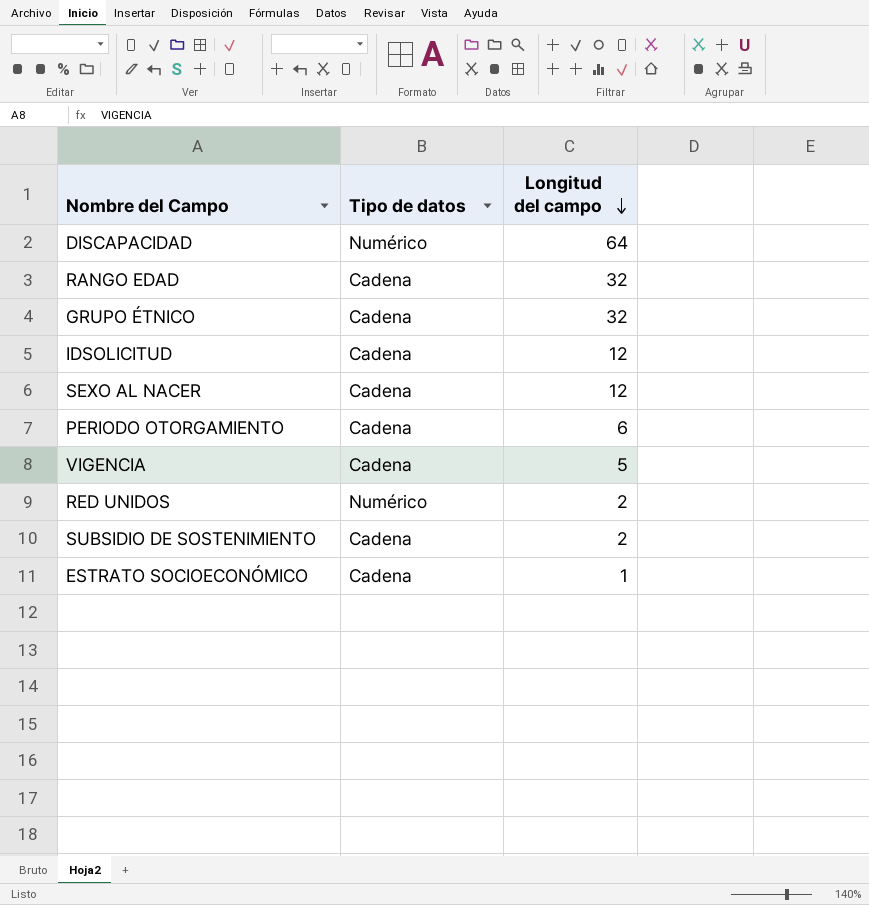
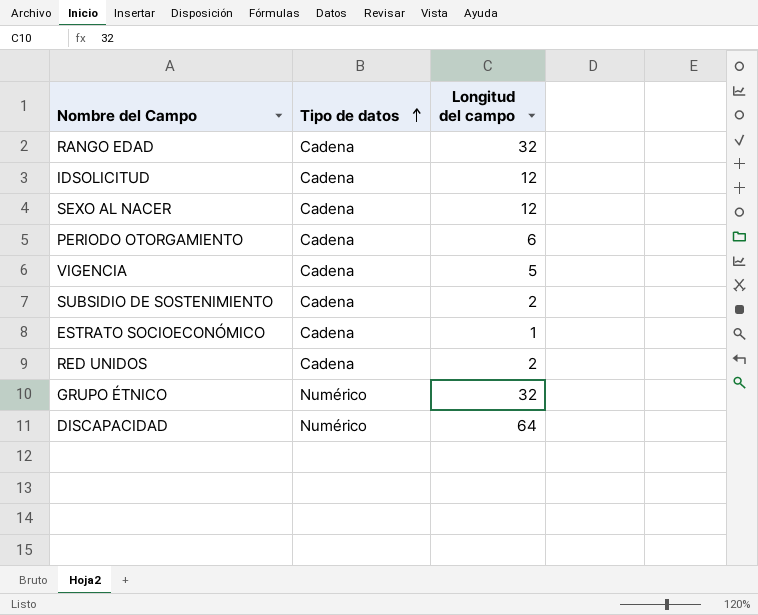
row order: Longitud del campo descending -> Tipo de datos ascending
RED UNIDOS | Tipo de datos: Numérico -> Cadena
GRUPO ÉTNICO | Tipo de datos: Cadena -> Numérico

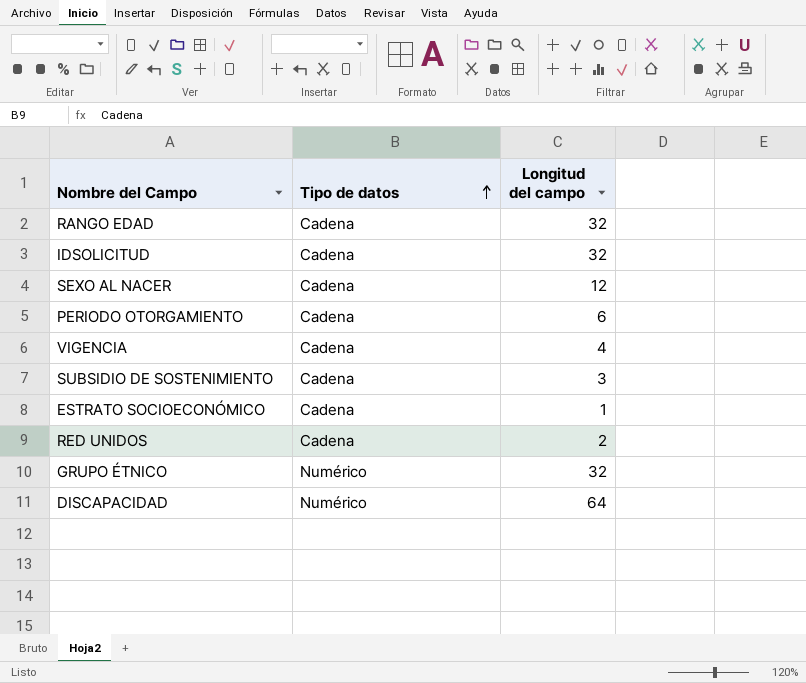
IDSOLICITUD | Longitud del campo: 12 -> 32
VIGENCIA | Longitud del campo: 5 -> 4
SUBSIDIO DE SOSTENIMIENTO | Longitud del campo: 2 -> 3

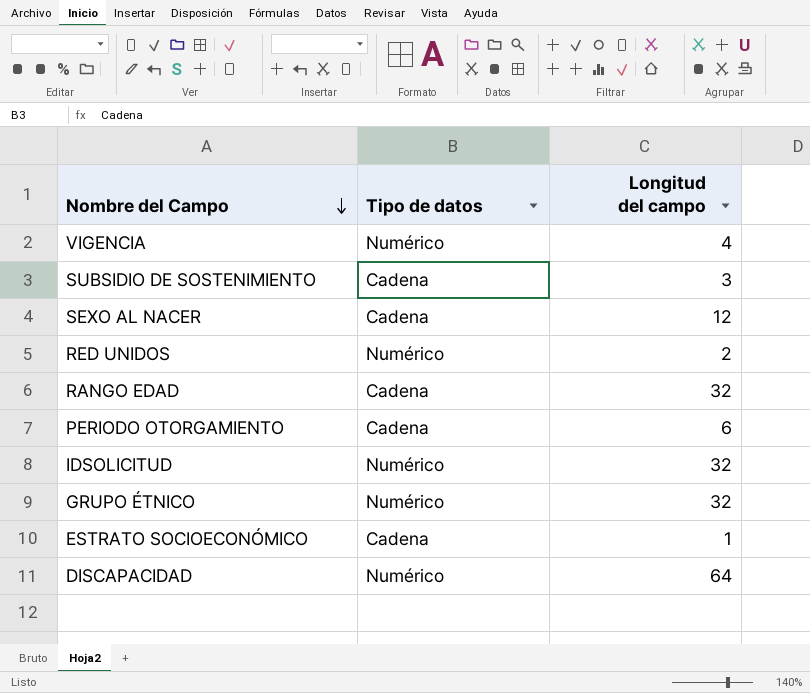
row order: Tipo de datos ascending -> Nombre del Campo descending
VIGENCIA | Tipo de datos: Cadena -> Numérico
RED UNIDOS | Tipo de datos: Cadena -> Numérico
IDSOLICITUD | Tipo de datos: Cadena -> Numérico

